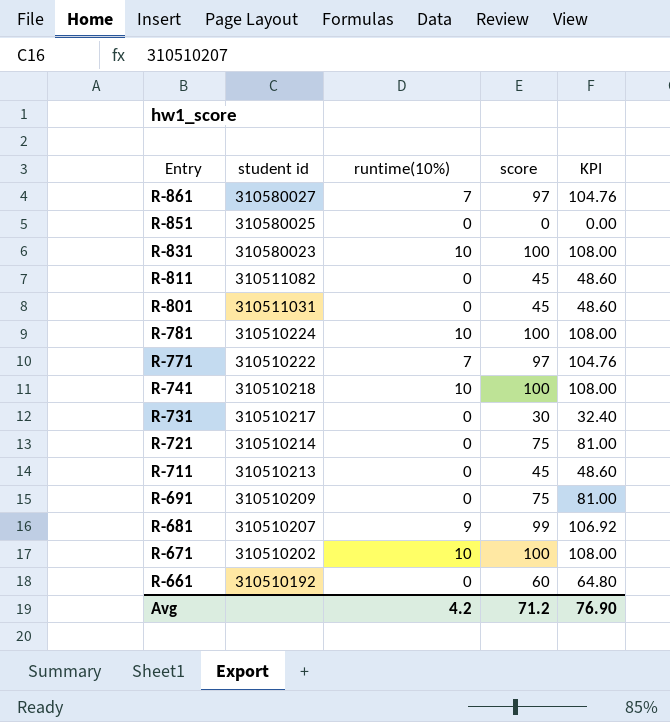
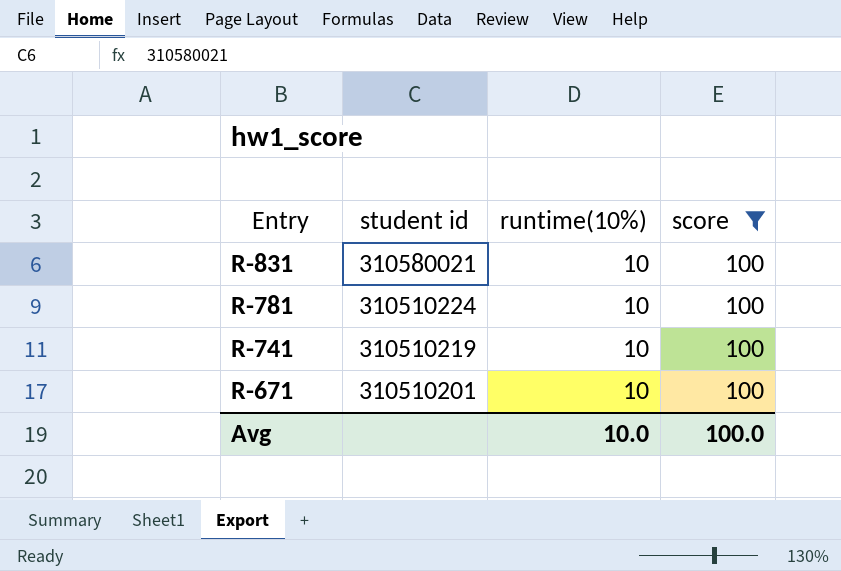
filter: none -> score = 100
column KPI | formula: [score] * 1.08 -> none
R-831 | student id: 310580023 -> 310580021
R-741 | student id: 310510218 -> 310510219
R-671 | student id: 310510202 -> 310510201
Avg | runtime(10%): 4.2 -> 10.0
Avg | score: 71.2 -> 100.0

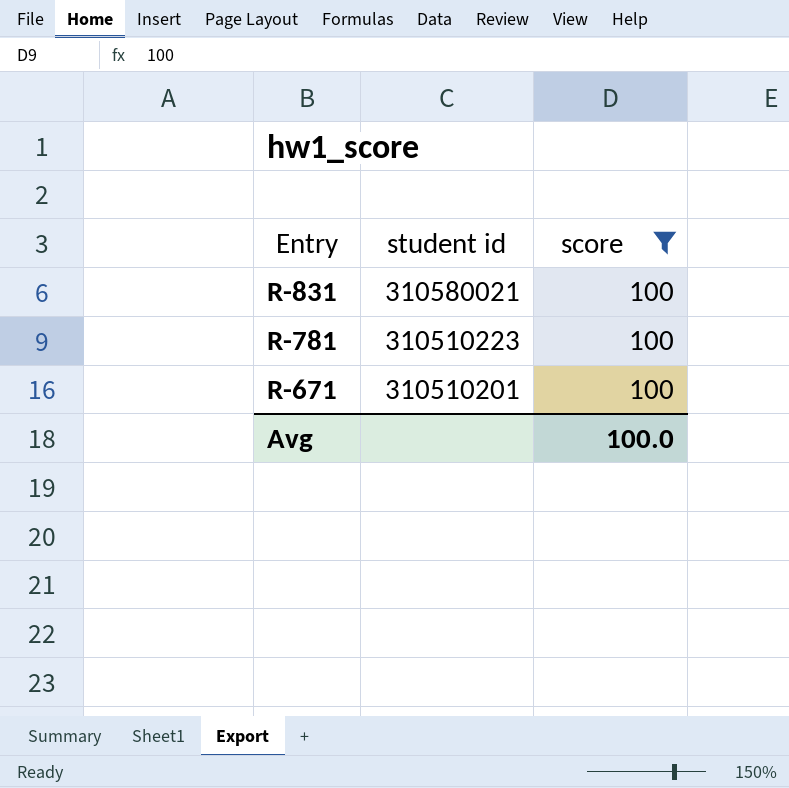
column runtime(10%) | position: 3 -> none
row R-741: 310510219 | 10 | 100 -> none
R-781 | student id: 310510224 -> 310510223

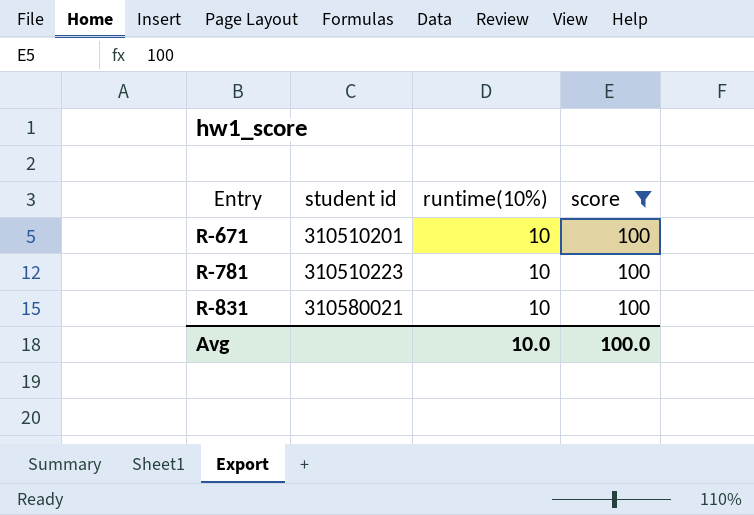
row order: Entry descending -> Entry ascending
column runtime(10%) | position: none -> 3

